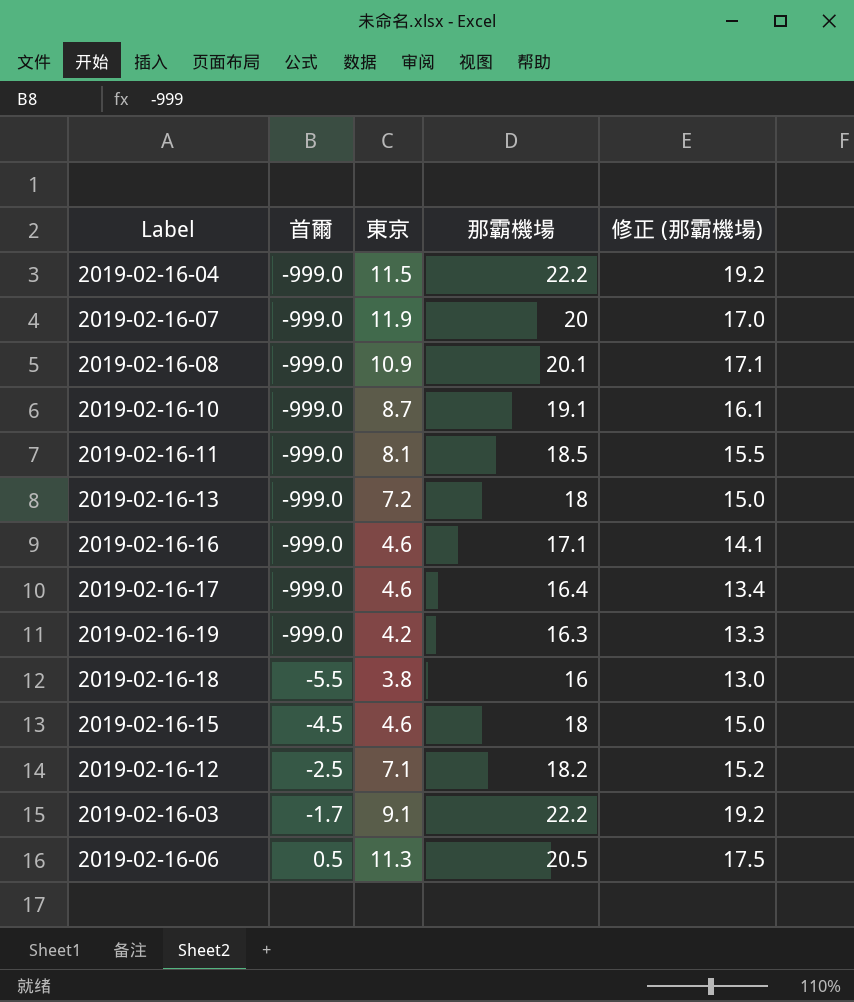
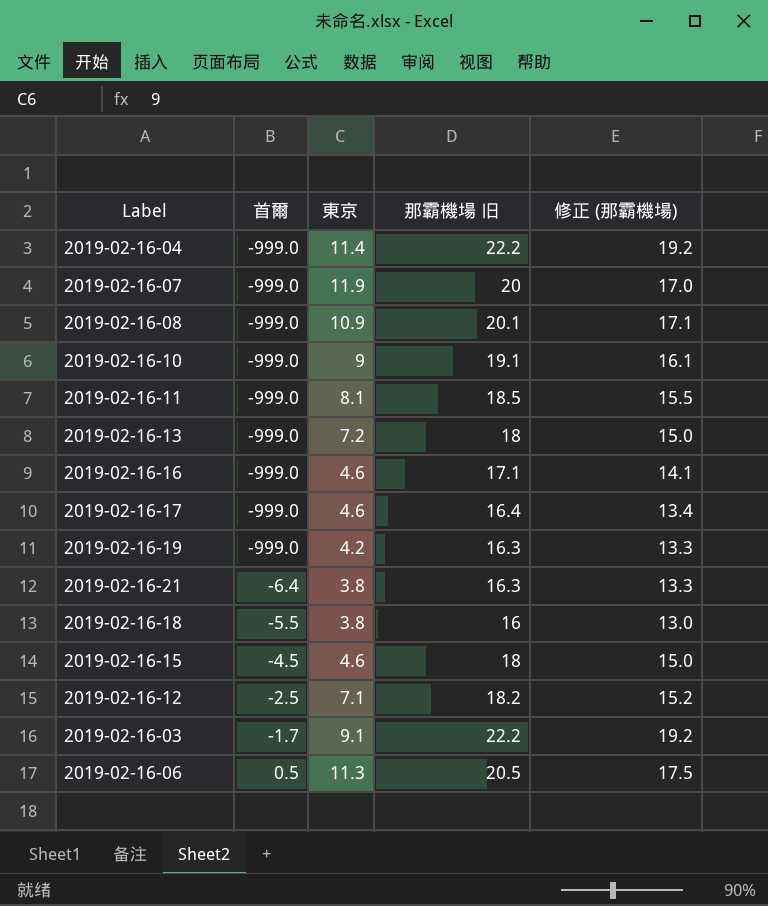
column name: 那霸機場 -> 那霸機場 旧
2019-02-16-04 | 東京: 11.5 -> 11.4
2019-02-16-10 | 東京: 8.7 -> 9
row 2019-02-16-21: none -> -6.4 | 3.8 | 16.3 | 13.3

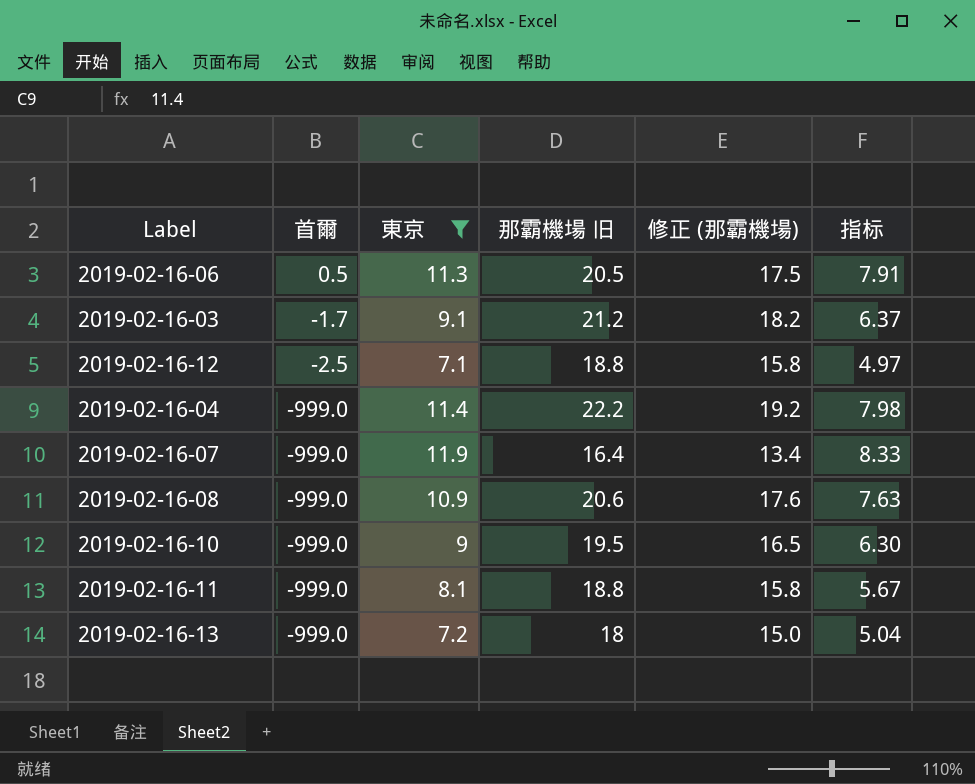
filter: none -> 東京 >= 7.1
row order: 首爾 ascending -> 首爾 descending
column 指标 | formula: none -> [東京] * 0.7
2019-02-16-03 | 那霸機場 旧: 22.2 -> 21.2
2019-02-16-03 | 修正 (那霸機場): 19.2 -> 18.2
2019-02-16-12 | 那霸機場 旧: 18.2 -> 18.8
2019-02-16-12 | 修正 (那霸機場): 15.2 -> 15.8
2019-02-16-07 | 那霸機場 旧: 20 -> 16.4
2019-02-16-07 | 修正 (那霸機場): 17.0 -> 13.4
2019-02-16-08 | 那霸機場 旧: 20.1 -> 20.6
2019-02-16-08 | 修正 (那霸機場): 17.1 -> 17.6
2019-02-16-10 | 那霸機場 旧: 19.1 -> 19.5
2019-02-16-10 | 修正 (那霸機場): 16.1 -> 16.5
2019-02-16-11 | 那霸機場 旧: 18.5 -> 18.8
2019-02-16-11 | 修正 (那霸機場): 15.5 -> 15.8

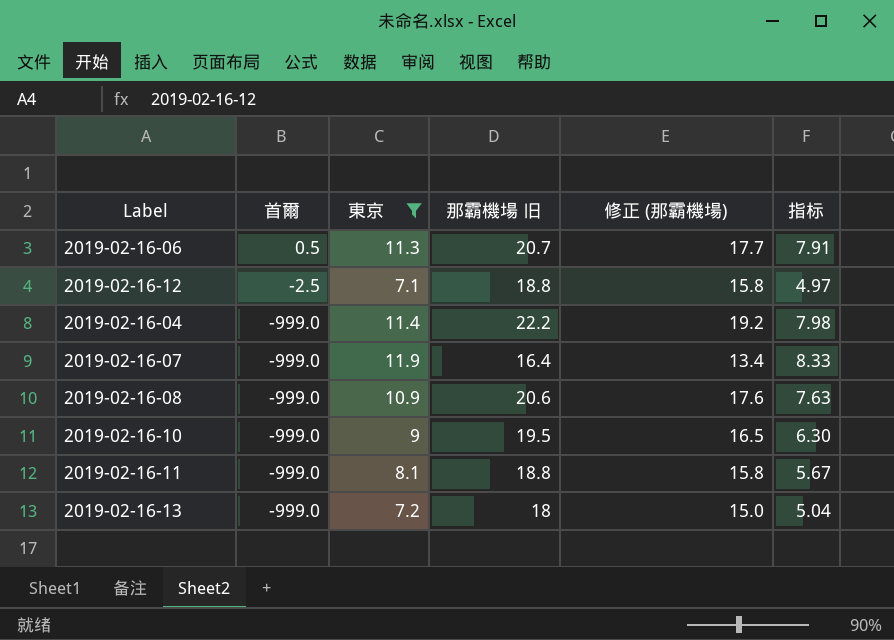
row 2019-02-16-03: -1.7 | 9.1 | 21.2 | 18.2 | 6.37 -> none
2019-02-16-06 | 那霸機場 旧: 20.5 -> 20.7
2019-02-16-06 | 修正 (那霸機場): 17.5 -> 17.7

